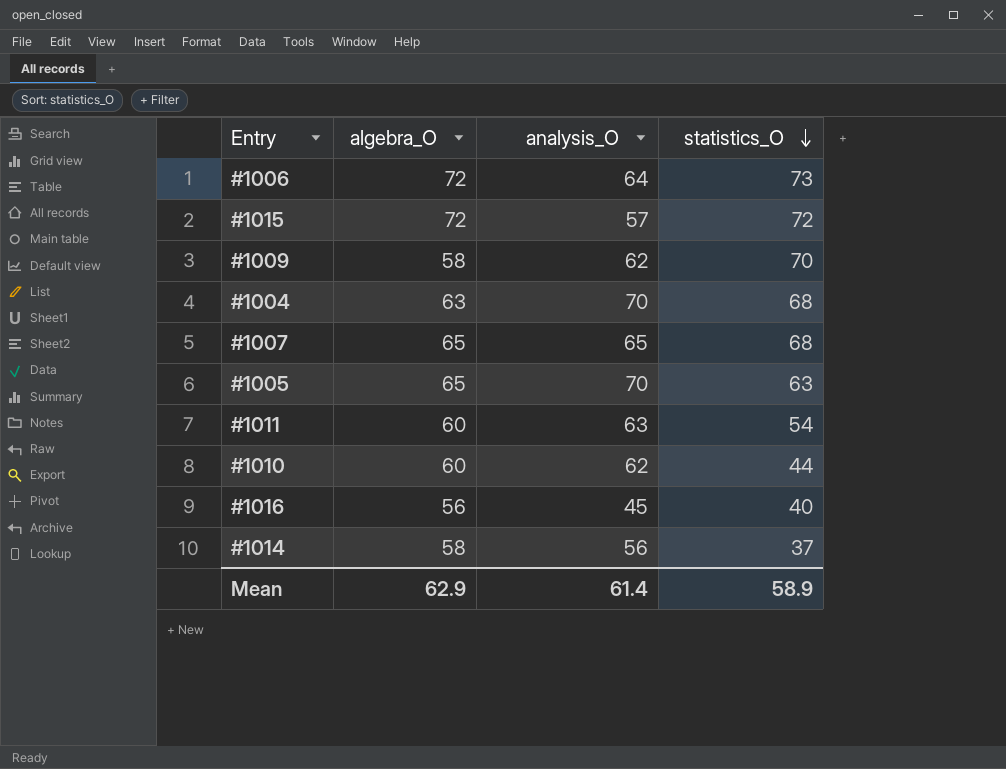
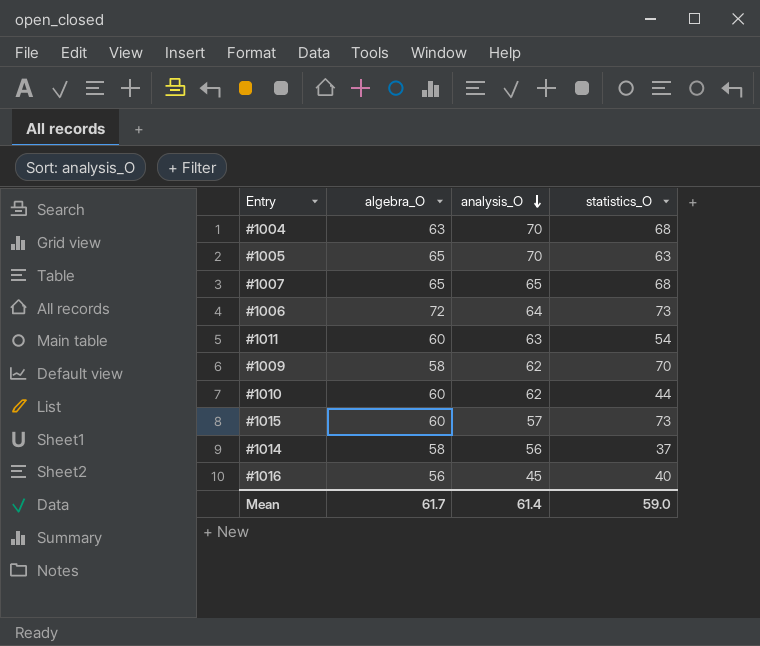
row order: statistics_O descending -> analysis_O descending
#1015 | algebra_O: 72 -> 60
#1015 | statistics_O: 72 -> 73
Mean | algebra_O: 62.9 -> 61.7
Mean | statistics_O: 58.9 -> 59.0

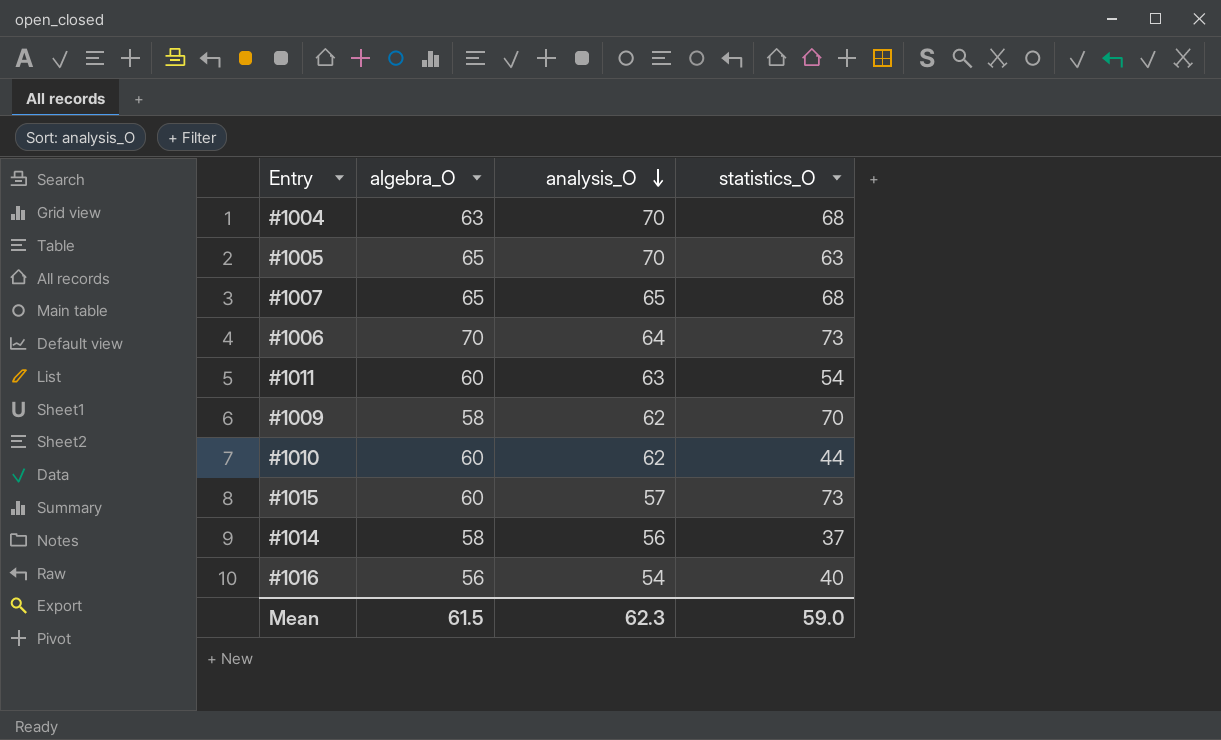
#1006 | algebra_O: 72 -> 70
#1016 | analysis_O: 45 -> 54
Mean | algebra_O: 61.7 -> 61.5
Mean | analysis_O: 61.4 -> 62.3

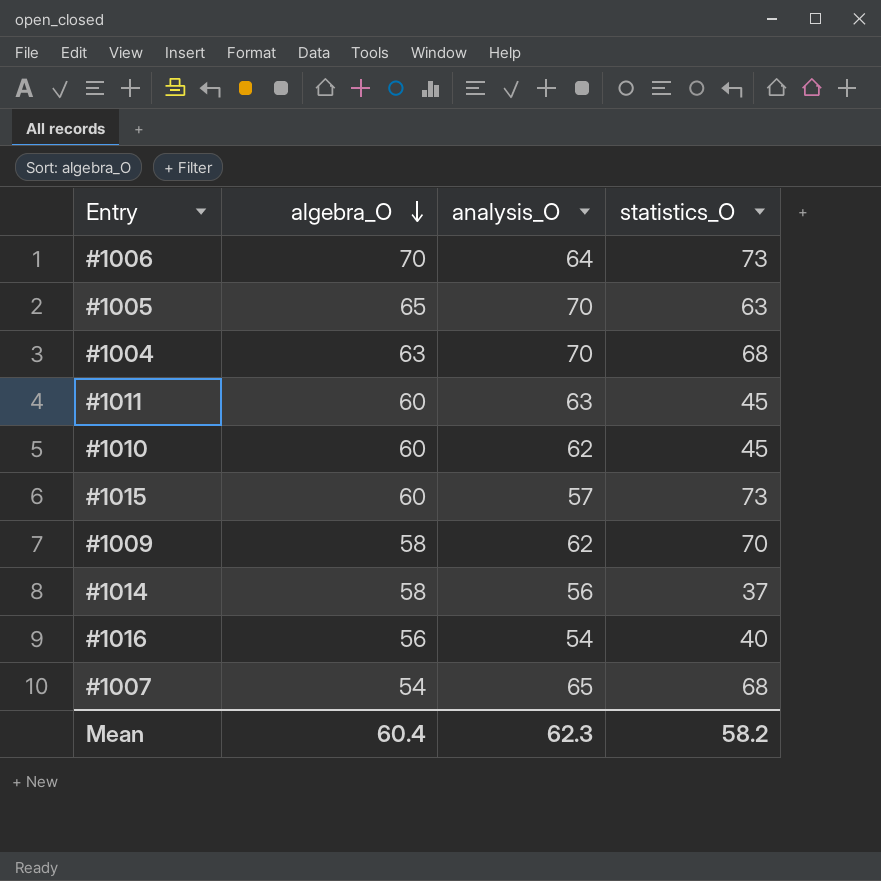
row order: analysis_O descending -> algebra_O descending
#1011 | statistics_O: 54 -> 45
#1010 | statistics_O: 44 -> 45
#1007 | algebra_O: 65 -> 54
Mean | algebra_O: 61.5 -> 60.4
Mean | statistics_O: 59.0 -> 58.2

